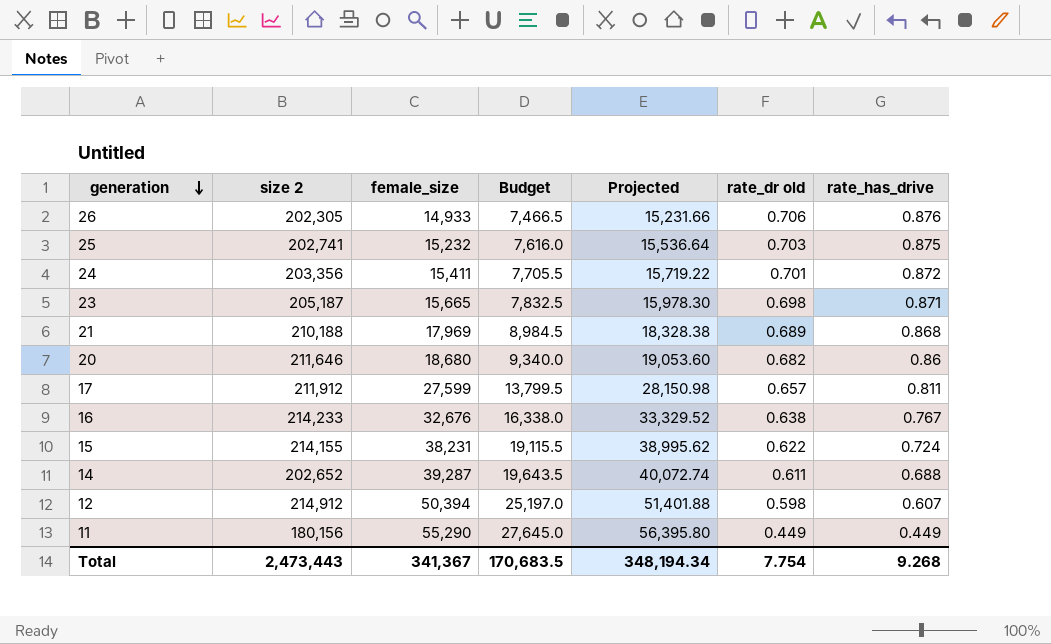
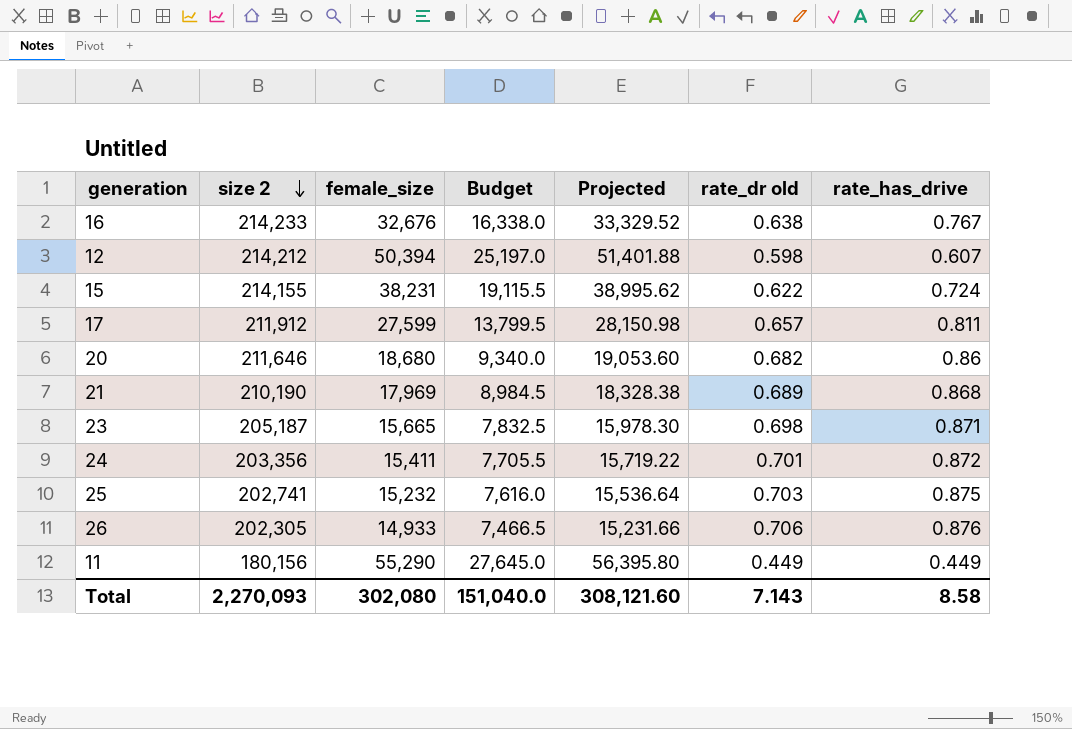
row order: generation descending -> size 2 descending
row 14: 202,652 | 39,287 | 19,643.5 | 40,072.74 | 0.611 | 0.688 -> none
12 | size 2: 214,912 -> 214,212
21 | size 2: 210,188 -> 210,190
Total | size 2: 2,473,443 -> 2,270,093
Total | female_size: 341,367 -> 302,080
Total | Budget: 170,683.5 -> 151,040.0
Total | Projected: 348,194.34 -> 308,121.60
Total | rate_dr old: 7.754 -> 7.143
Total | rate_has_drive: 9.268 -> 8.58

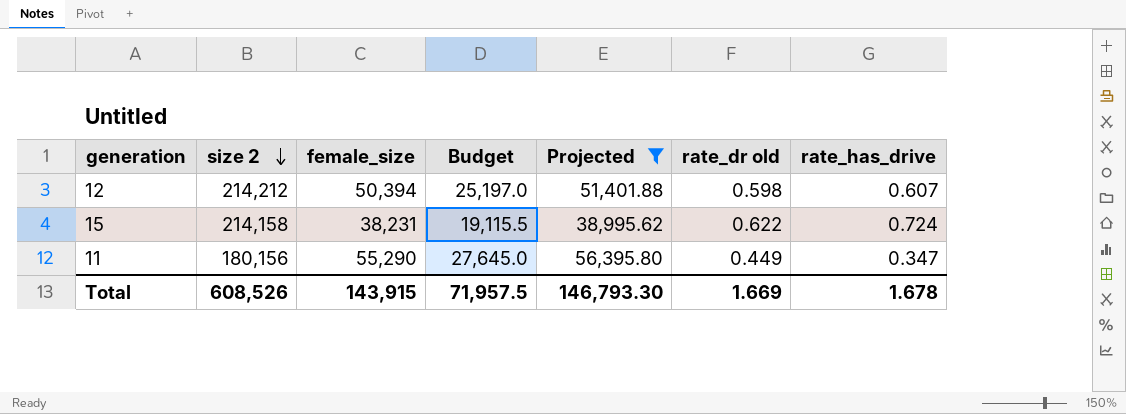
filter: none -> Projected >= 38,995.62
15 | size 2: 214,155 -> 214,158
11 | rate_has_drive: 0.449 -> 0.347
Total | size 2: 2,270,093 -> 608,526
Total | female_size: 302,080 -> 143,915
Total | Budget: 151,040.0 -> 71,957.5
Total | Projected: 308,121.60 -> 146,793.30
Total | rate_dr old: 7.143 -> 1.669
Total | rate_has_drive: 8.58 -> 1.678

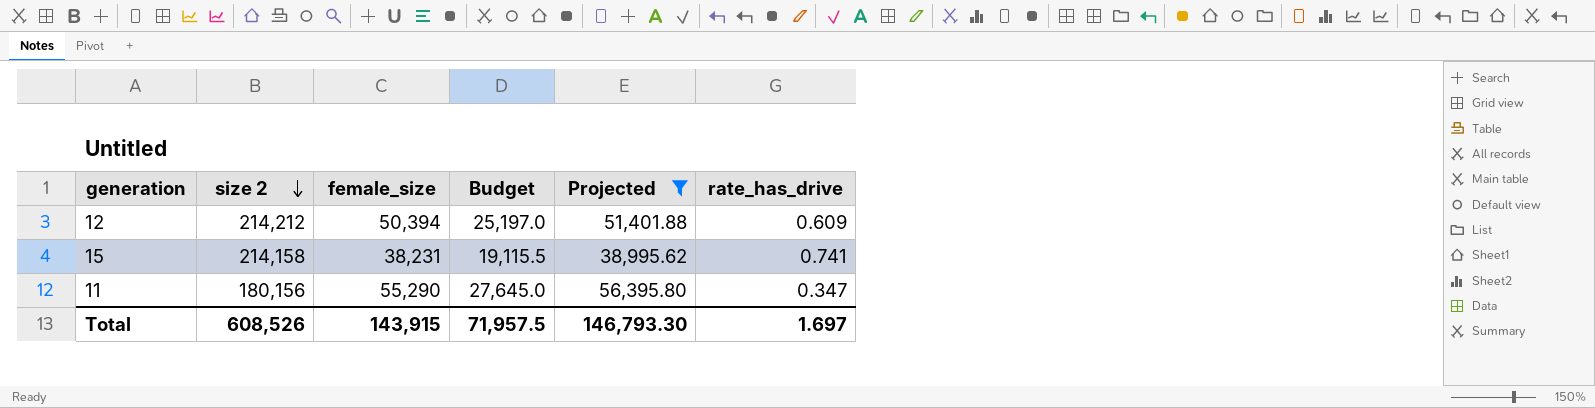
column rate_dr old | position: 6 -> none
12 | rate_has_drive: 0.607 -> 0.609
15 | rate_has_drive: 0.724 -> 0.741
Total | rate_has_drive: 1.678 -> 1.697

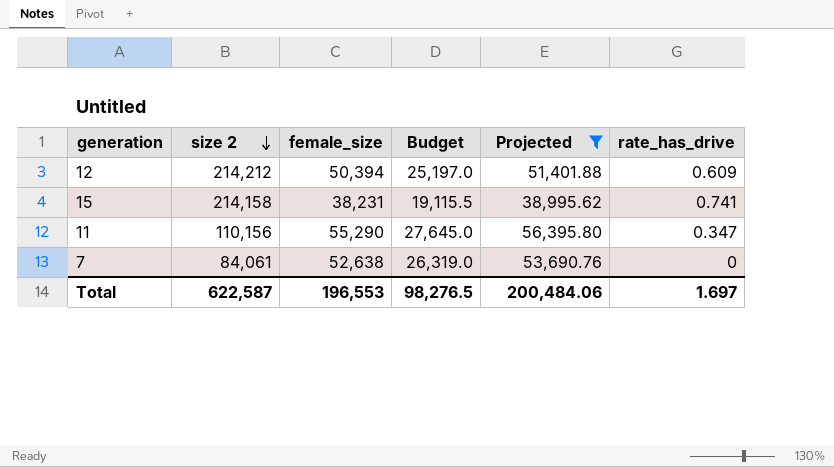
11 | size 2: 180,156 -> 110,156
row 7: none -> 84,061 | 52,638 | 26,319.0 | 53,690.76 | 0
Total | size 2: 608,526 -> 622,587
Total | female_size: 143,915 -> 196,553
Total | Budget: 71,957.5 -> 98,276.5
Total | Projected: 146,793.30 -> 200,484.06

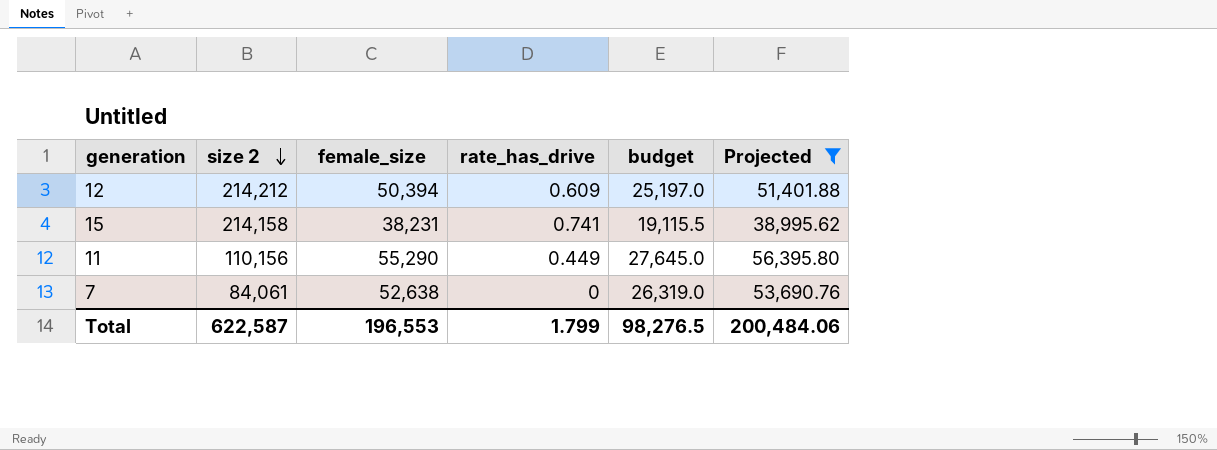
column rate_has_drive | position: 6 -> 4
column name: Budget -> budget
11 | rate_has_drive: 0.347 -> 0.449
Total | rate_has_drive: 1.697 -> 1.799

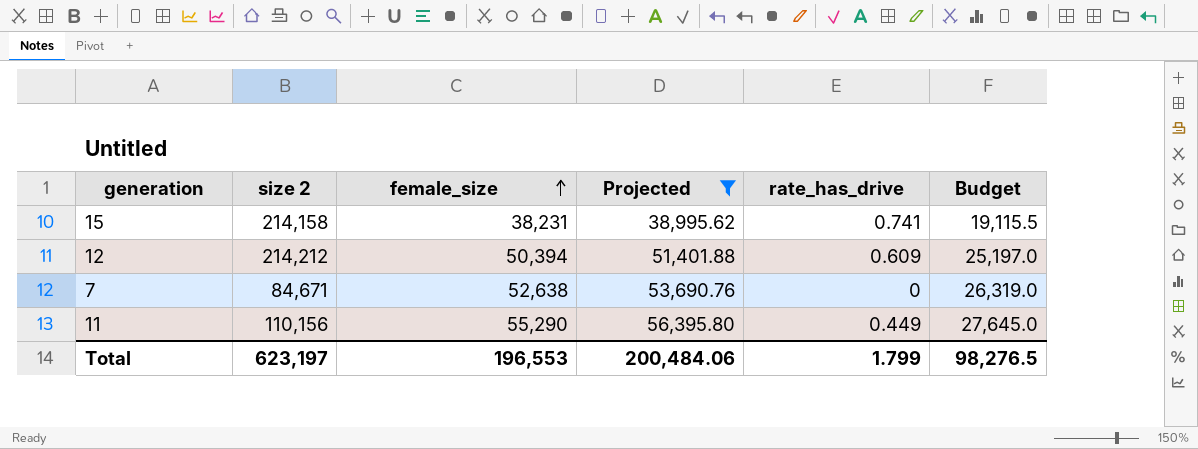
row order: size 2 descending -> female_size ascending
column Projected | position: 6 -> 4
column name: budget -> Budget
7 | size 2: 84,061 -> 84,671
Total | size 2: 622,587 -> 623,197

